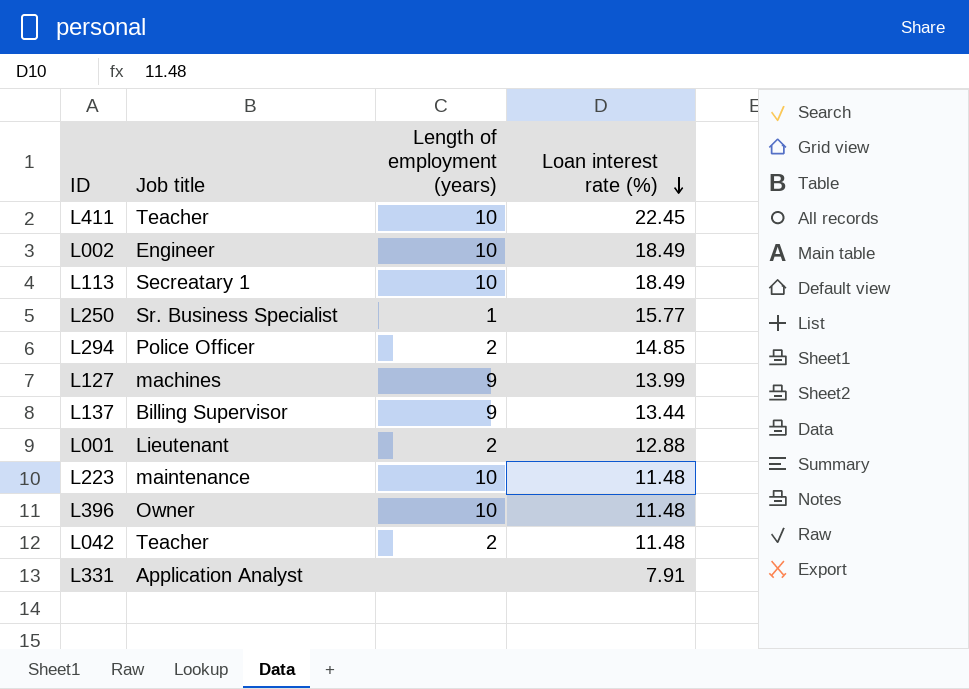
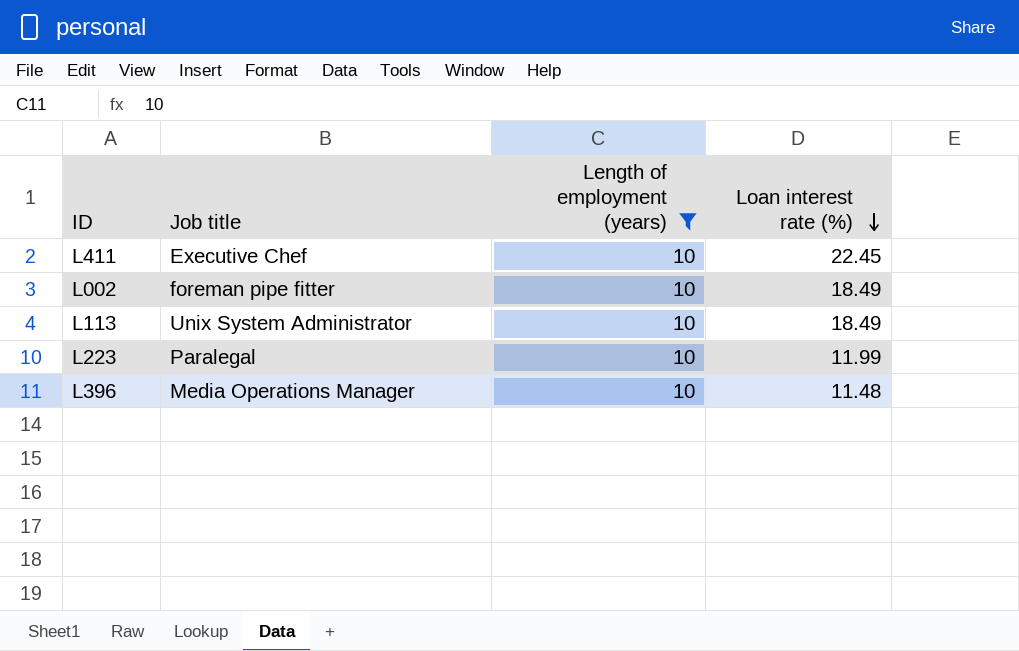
filter: none -> Length of employment (years) = 10
L411 | Job title: Teacher -> Executive Chef
L002 | Job title: Engineer -> foreman pipe fitter
L113 | Job title: Secreatary 1 -> Unix System Administrator
L223 | Job title: maintenance -> Paralegal
L223 | Loan interest rate (%): 11.48 -> 11.99
L396 | Job title: Owner -> Media Operations Manager

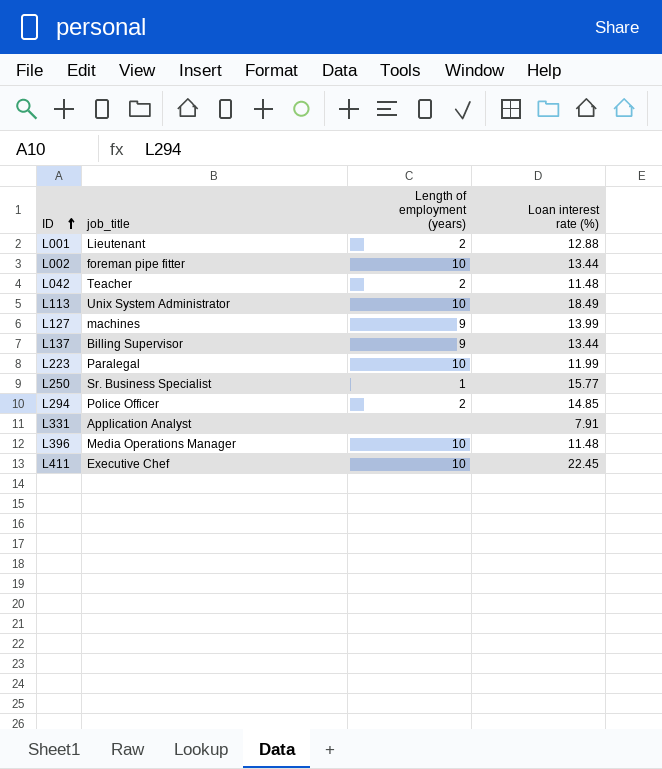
filter: Length of employment (years) = 10 -> none
row order: Loan interest rate (%) descending -> ID ascending
column name: Job title -> job_title
L002 | Loan interest rate (%): 18.49 -> 13.44

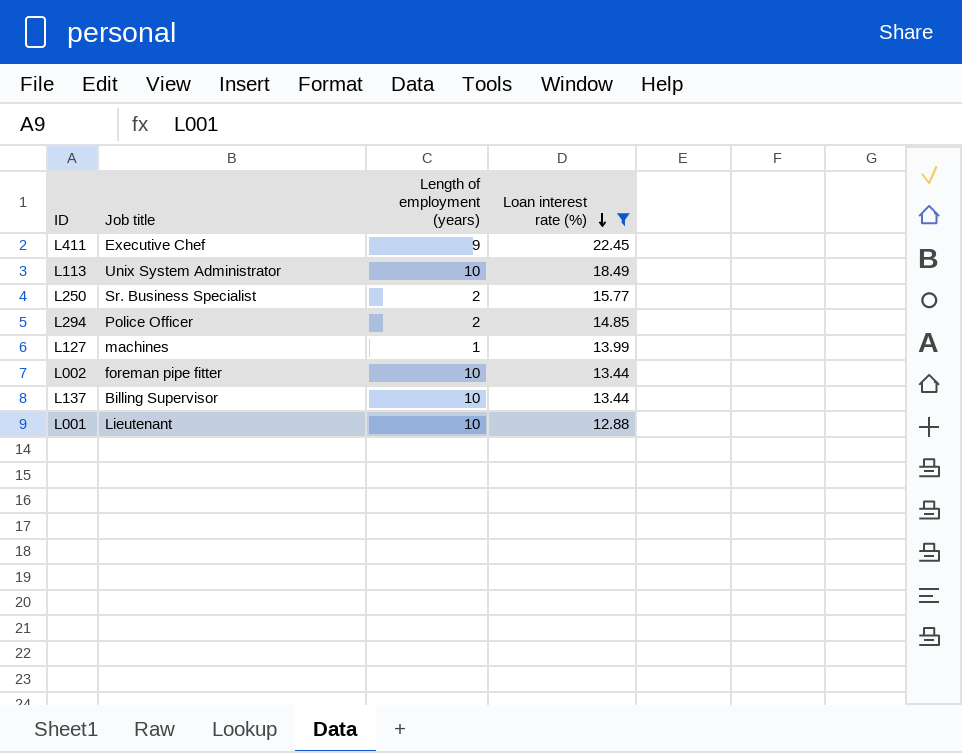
filter: none -> Loan interest rate (%) >= 12.88
row order: ID ascending -> Loan interest rate (%) descending
column name: job_title -> Job title
L411 | Length of employment (years): 10 -> 9
L250 | Length of employment (years): 1 -> 2
L127 | Length of employment (years): 9 -> 1
L137 | Length of employment (years): 9 -> 10
L001 | Length of employment (years): 2 -> 10

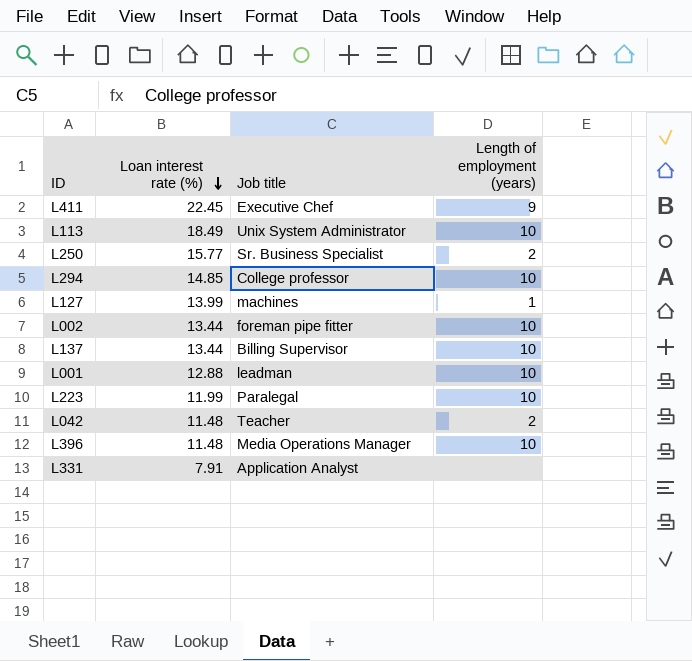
filter: Loan interest rate (%) >= 12.88 -> none
column Loan interest rate (%) | position: 4 -> 2
L294 | Job title: Police Officer -> College professor
L294 | Length of employment (years): 2 -> 10
L001 | Job title: Lieutenant -> leadman

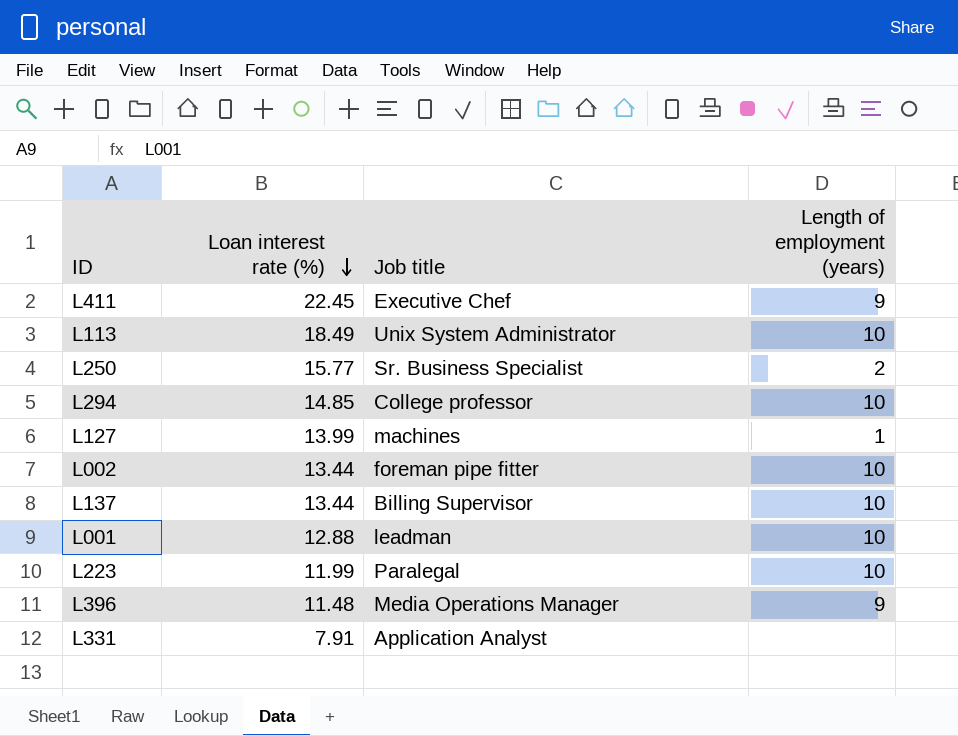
row L042: 11.48 | Teacher | 2 -> none
L396 | Length of employment (years): 10 -> 9

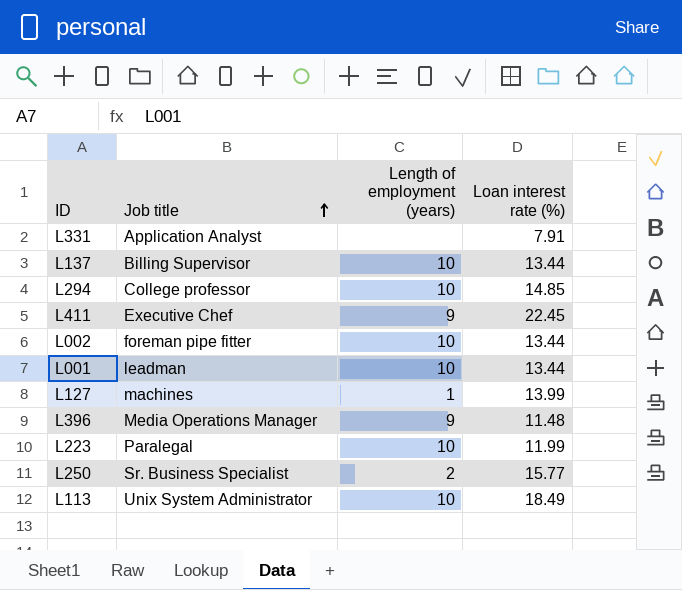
row order: Loan interest rate (%) descending -> Job title ascending
column Loan interest rate (%) | position: 2 -> 4
L001 | Loan interest rate (%): 12.88 -> 13.44

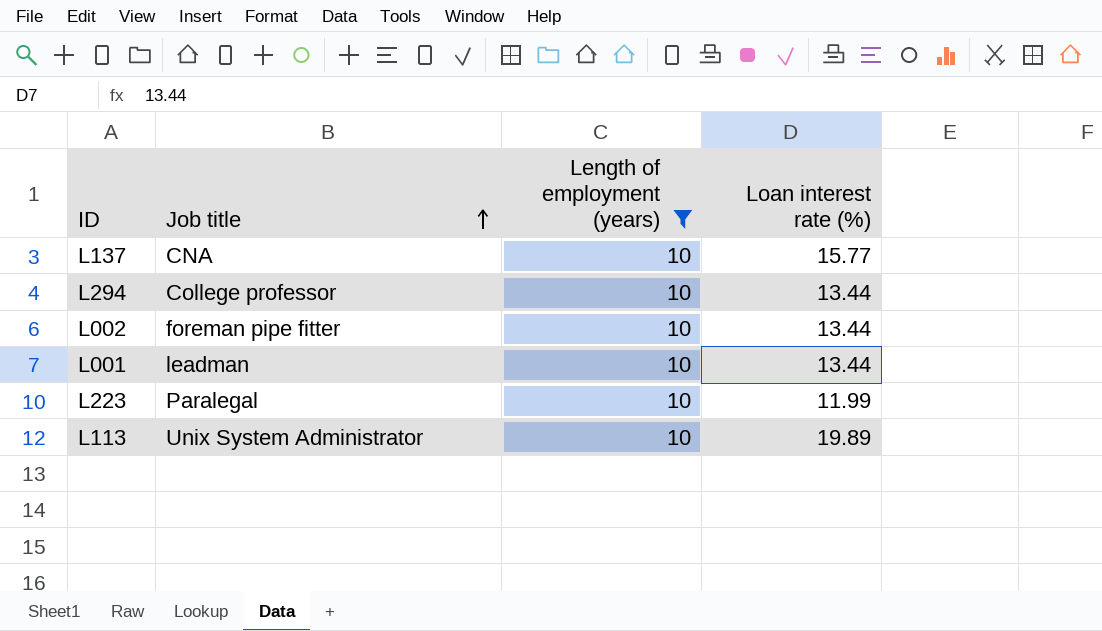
filter: none -> Length of employment (years) = 10
L137 | Job title: Billing Supervisor -> CNA
L137 | Loan interest rate (%): 13.44 -> 15.77
L294 | Loan interest rate (%): 14.85 -> 13.44
L113 | Loan interest rate (%): 18.49 -> 19.89

